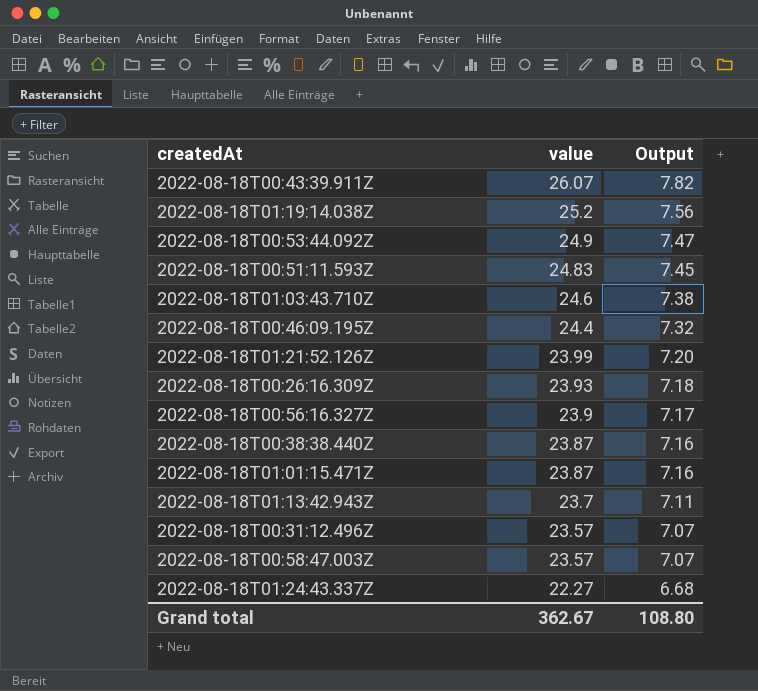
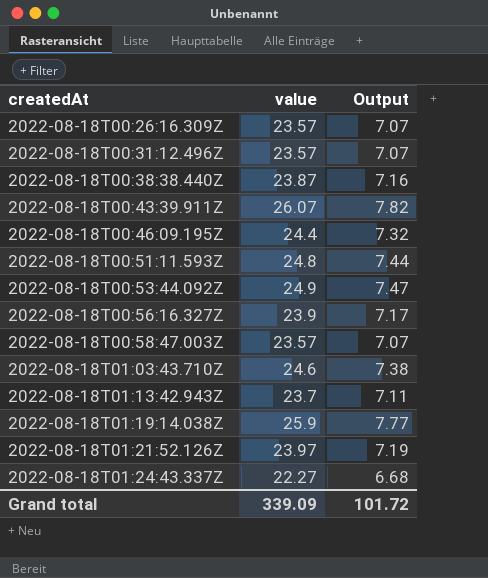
row order: value descending -> createdAt ascending
row 2022-08-18T01:01:15.471Z: 23.87 | 7.16 -> none
2022-08-18T00:26:16.309Z | value: 23.93 -> 23.57
2022-08-18T00:26:16.309Z | Output: 7.18 -> 7.07
2022-08-18T00:51:11.593Z | value: 24.83 -> 24.8
2022-08-18T00:51:11.593Z | Output: 7.45 -> 7.44
2022-08-18T01:19:14.038Z | value: 25.2 -> 25.9
2022-08-18T01:19:14.038Z | Output: 7.56 -> 7.77
2022-08-18T01:21:52.126Z | value: 23.99 -> 23.97
2022-08-18T01:21:52.126Z | Output: 7.20 -> 7.19
Grand total | value: 362.67 -> 339.09
Grand total | Output: 108.80 -> 101.72

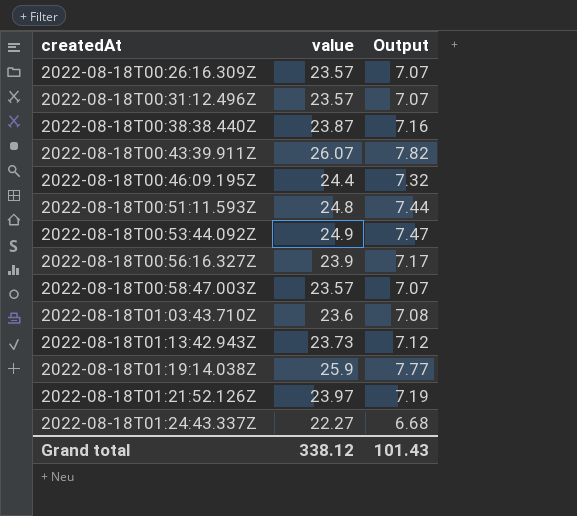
2022-08-18T01:03:43.710Z | value: 24.6 -> 23.6
2022-08-18T01:03:43.710Z | Output: 7.38 -> 7.08
2022-08-18T01:13:42.943Z | value: 23.7 -> 23.73
2022-08-18T01:13:42.943Z | Output: 7.11 -> 7.12
Grand total | value: 339.09 -> 338.12
Grand total | Output: 101.72 -> 101.43

